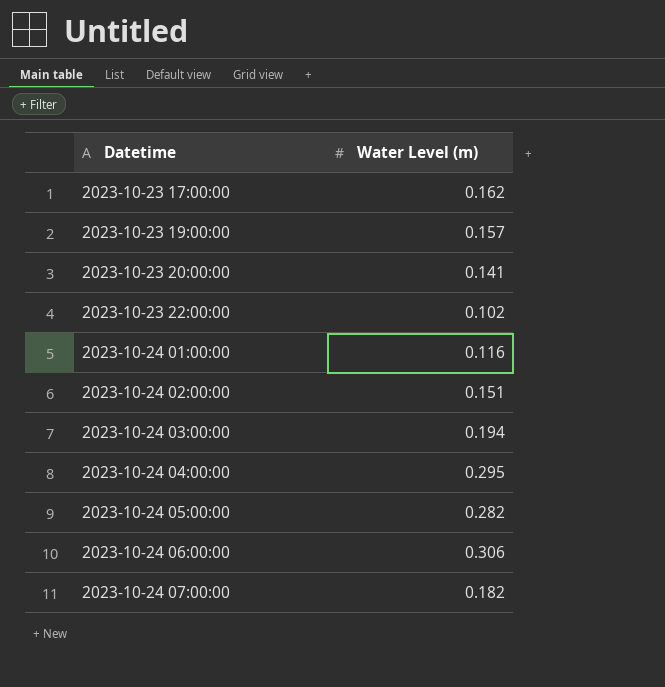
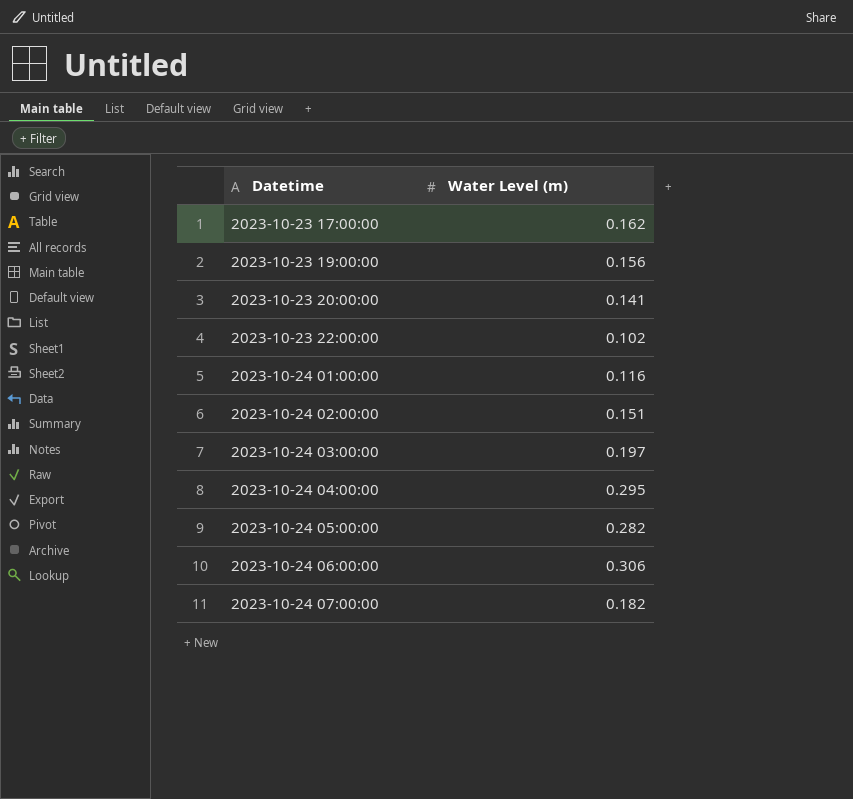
2023-10-23 19:00:00 | Water Level (m): 0.157 -> 0.156
2023-10-24 03:00:00 | Water Level (m): 0.194 -> 0.197

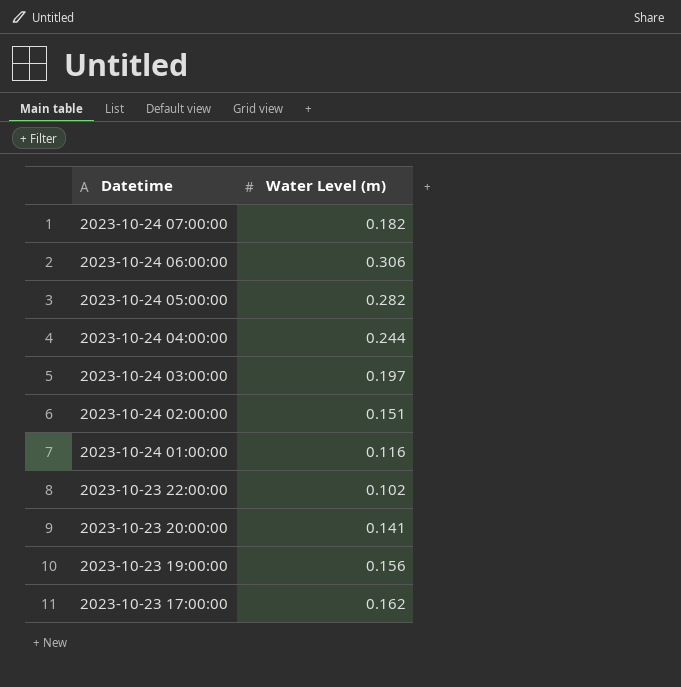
row order: Datetime ascending -> Datetime descending
2023-10-24 04:00:00 | Water Level (m): 0.295 -> 0.244

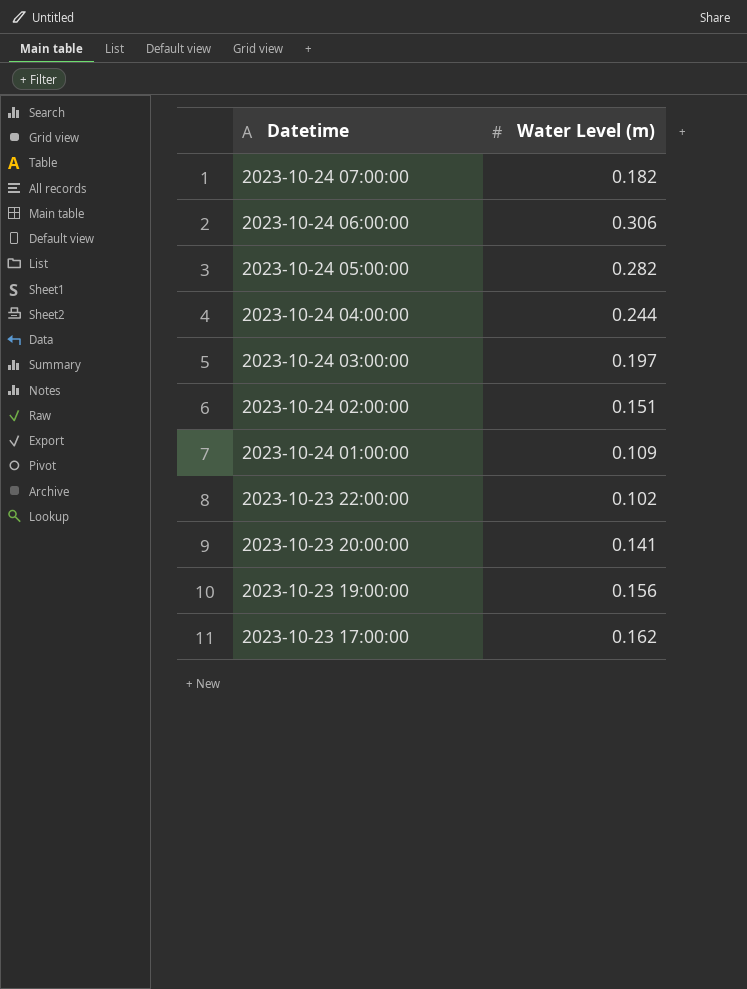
2023-10-24 01:00:00 | Water Level (m): 0.116 -> 0.109

